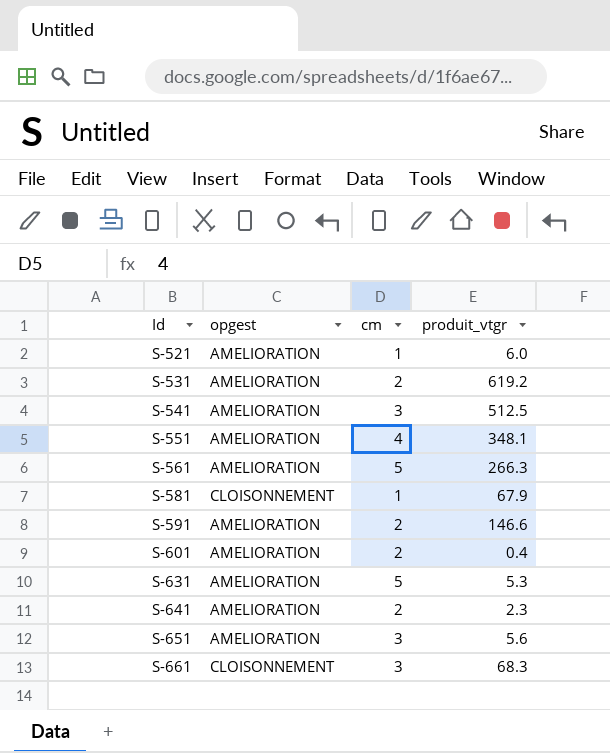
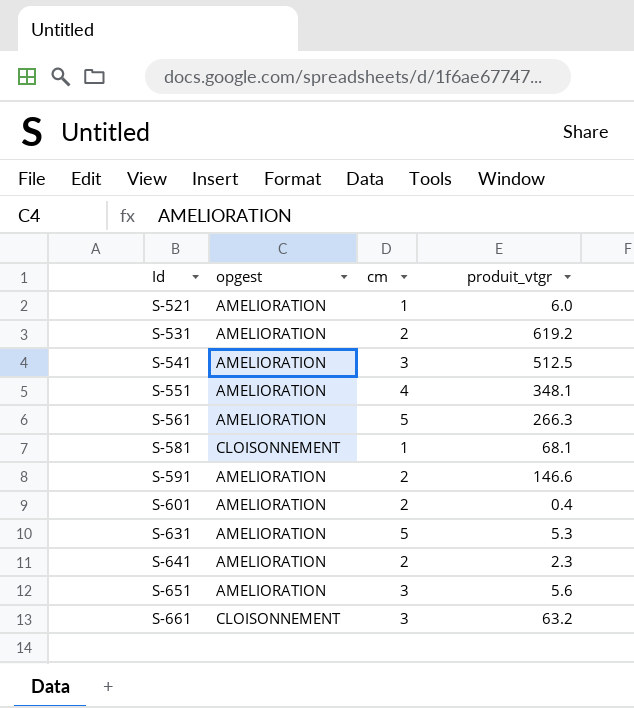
S-581 | produit_vtgr: 67.9 -> 68.1
S-661 | produit_vtgr: 68.3 -> 63.2

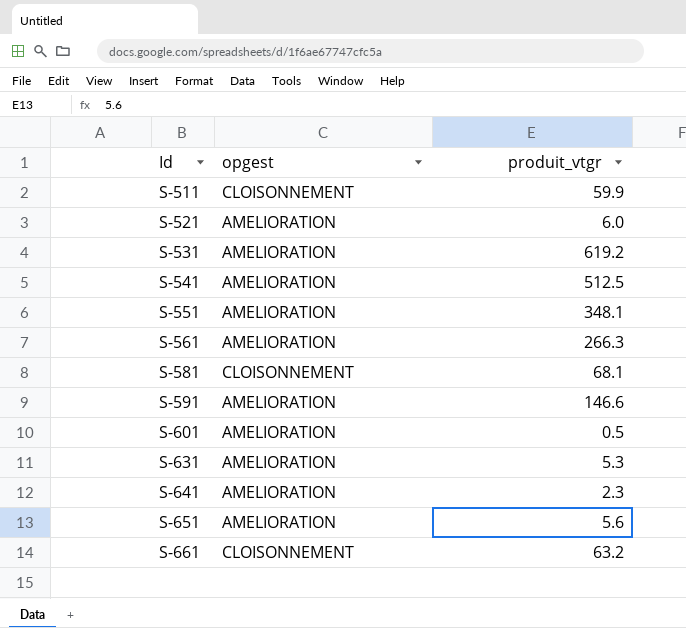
column cm | position: 3 -> none
row S-511: none -> CLOISONNEMENT | 59.9
S-601 | produit_vtgr: 0.4 -> 0.5

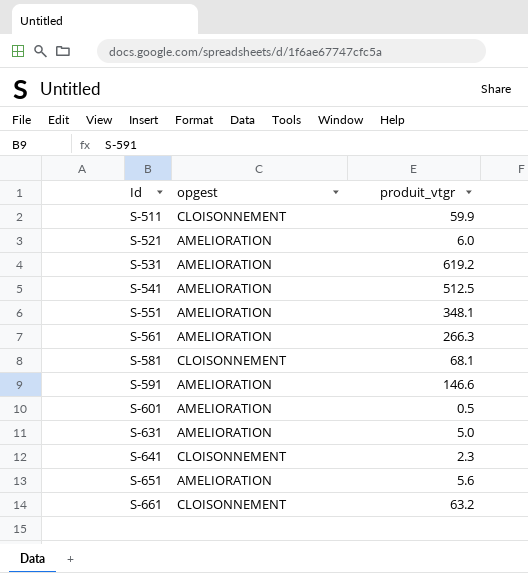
S-631 | produit_vtgr: 5.3 -> 5.0
S-641 | opgest: AMELIORATION -> CLOISONNEMENT

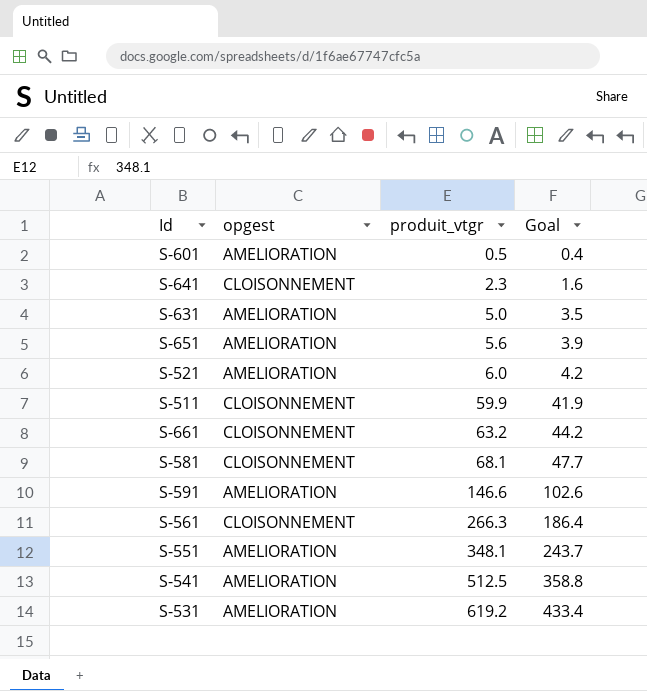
row order: Id ascending -> produit_vtgr ascending
column Goal | formula: none -> [produit_vtgr] * 0.7
S-561 | opgest: AMELIORATION -> CLOISONNEMENT

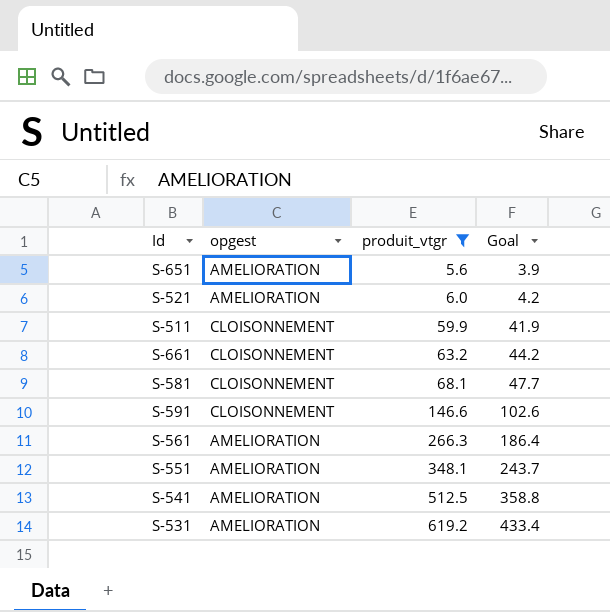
filter: none -> produit_vtgr >= 5.6
S-591 | opgest: AMELIORATION -> CLOISONNEMENT
S-561 | opgest: CLOISONNEMENT -> AMELIORATION

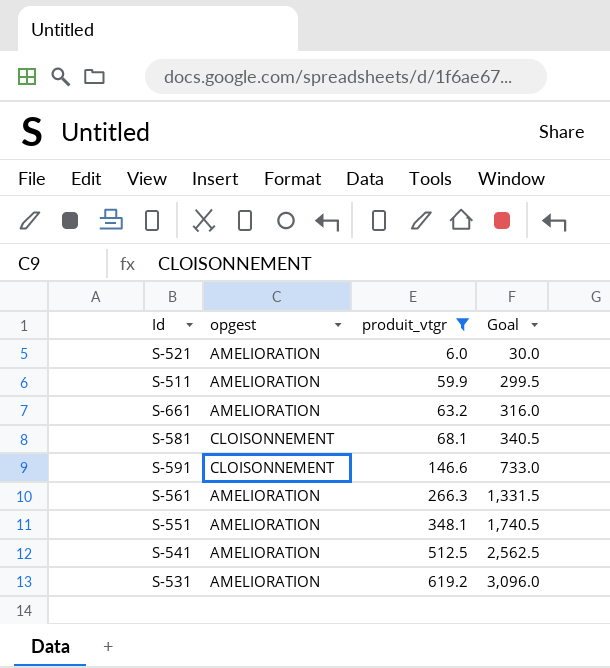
column Goal | formula: [produit_vtgr] * 0.7 -> [produit_vtgr] * 5
row S-651: AMELIORATION | 5.6 | 3.9 -> none
S-511 | opgest: CLOISONNEMENT -> AMELIORATION
S-661 | opgest: CLOISONNEMENT -> AMELIORATION

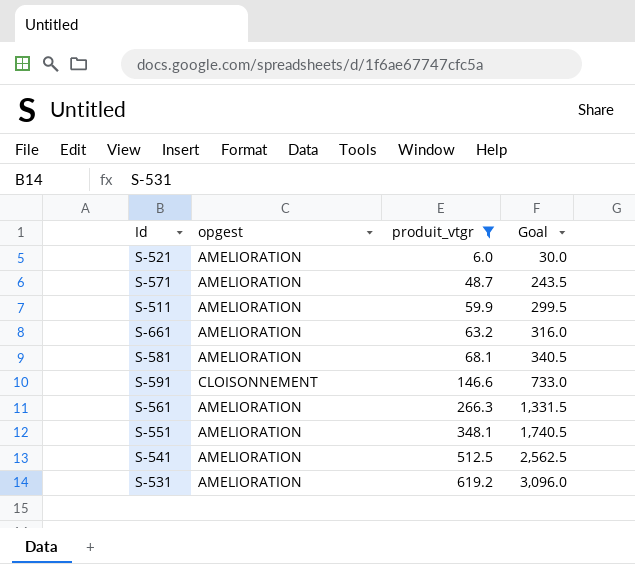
row S-571: none -> AMELIORATION | 48.7 | 243.5
S-581 | opgest: CLOISONNEMENT -> AMELIORATION

